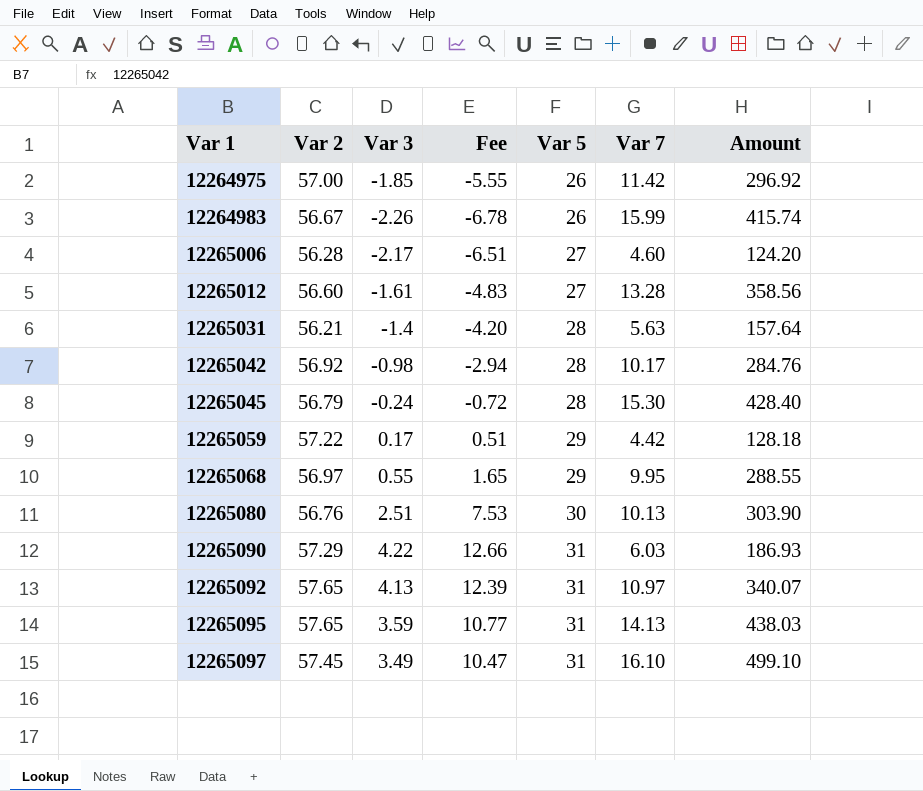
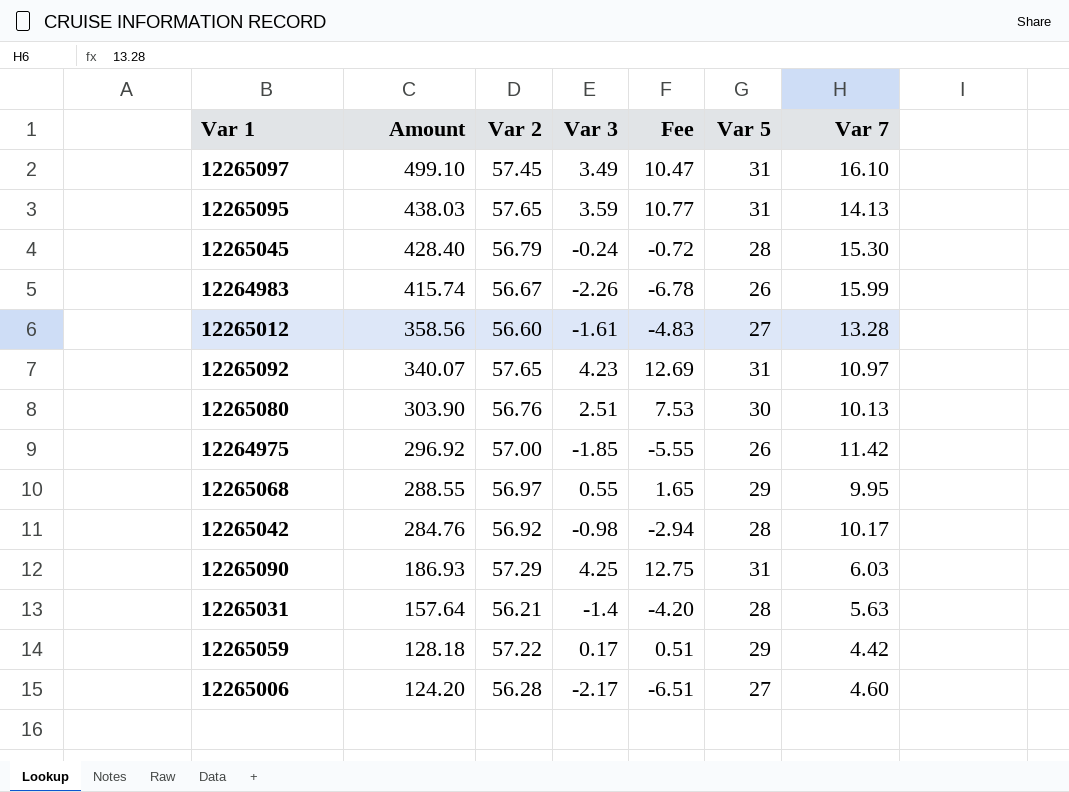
row order: Var 1 ascending -> Amount descending
column Amount | position: 7 -> 2
12265092 | Var 3: 4.13 -> 4.23
12265092 | Fee: 12.39 -> 12.69
12265090 | Var 3: 4.22 -> 4.25
12265090 | Fee: 12.66 -> 12.75

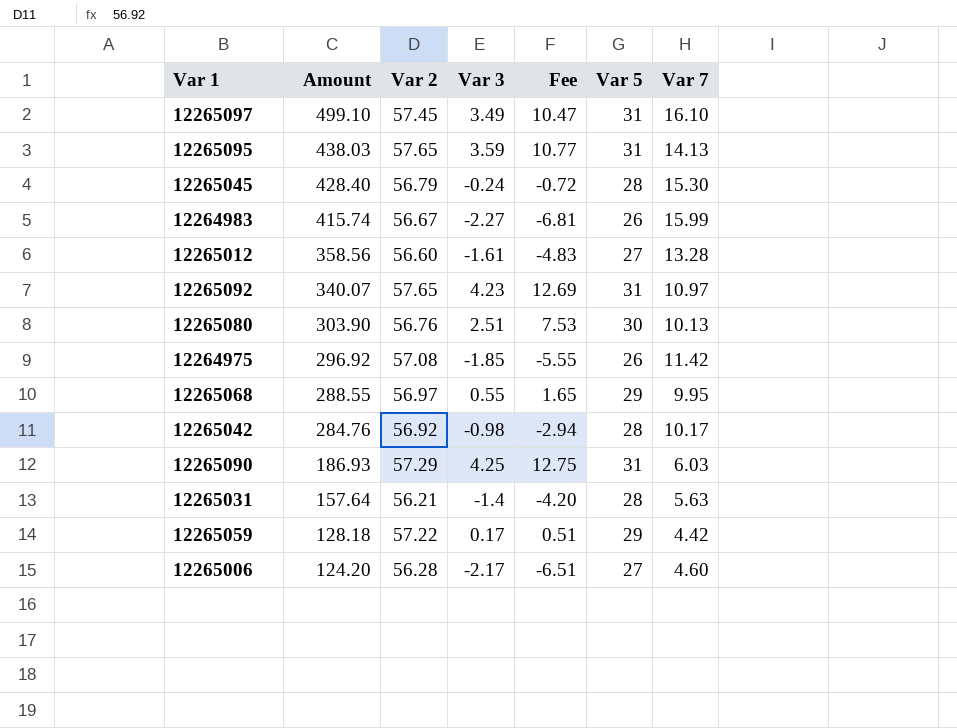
12264983 | Var 3: -2.26 -> -2.27
12264983 | Fee: -6.78 -> -6.81
12264975 | Var 2: 57.00 -> 57.08

